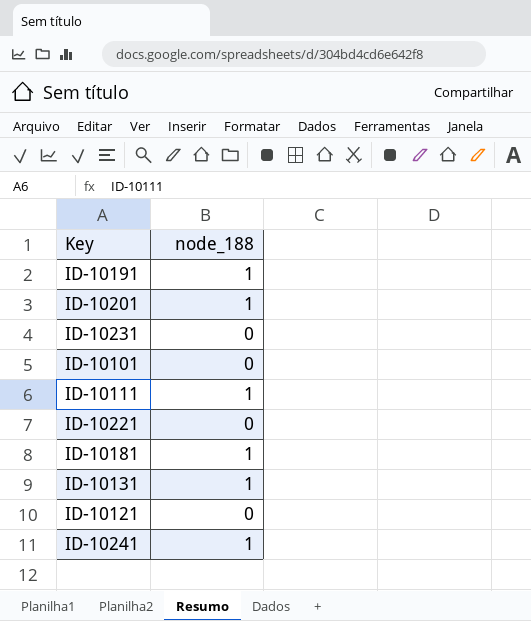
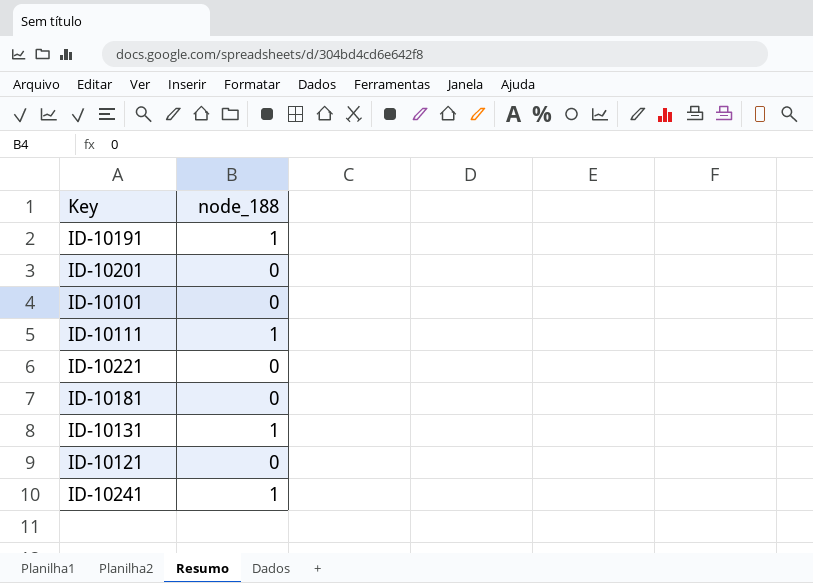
row ID-10231: 0 -> none
ID-10201 | node_188: 1 -> 0
ID-10181 | node_188: 1 -> 0

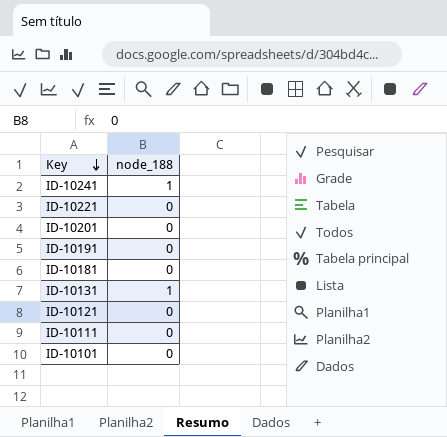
row order: none -> Key descending
ID-10191 | node_188: 1 -> 0
ID-10111 | node_188: 1 -> 0

